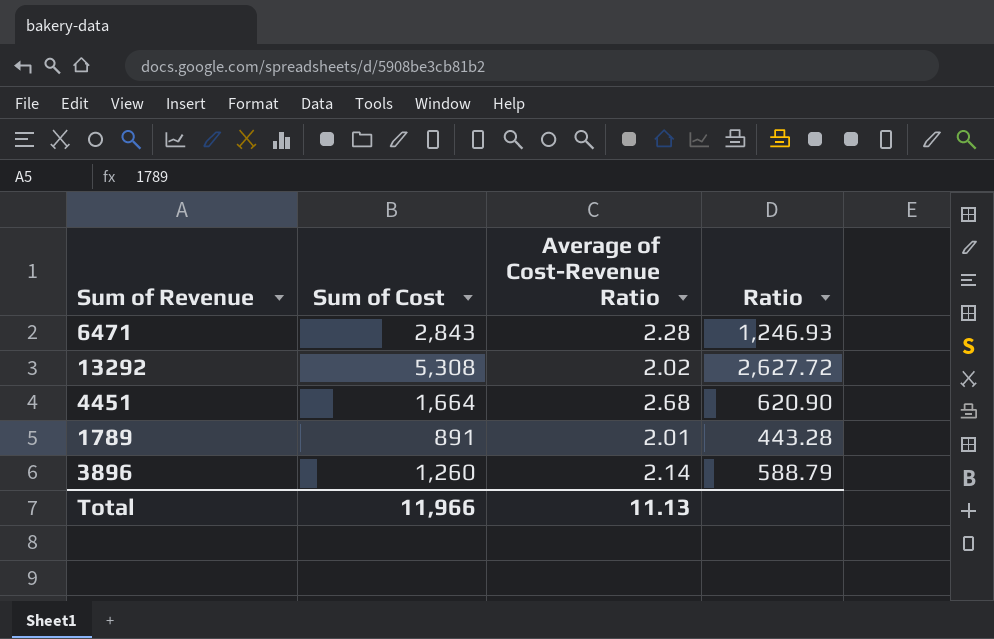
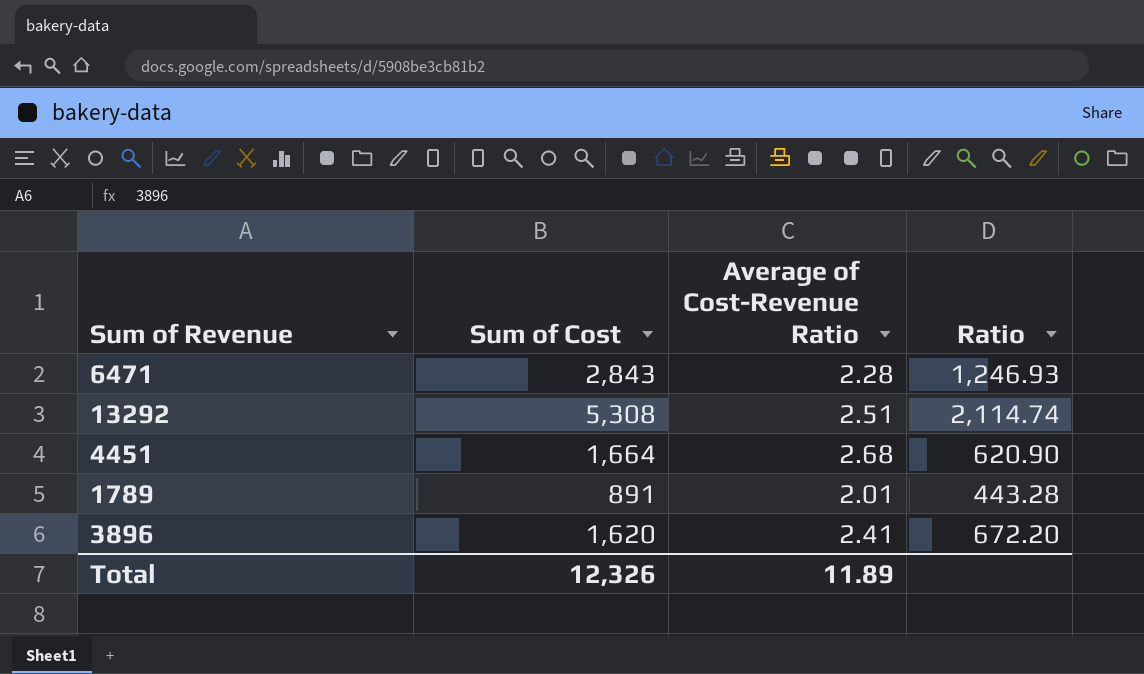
13292 | Average of Cost-Revenue Ratio: 2.02 -> 2.51
13292 | Ratio: 2,627.72 -> 2,114.74
3896 | Sum of Cost: 1,260 -> 1,620
3896 | Average of Cost-Revenue Ratio: 2.14 -> 2.41
3896 | Ratio: 588.79 -> 672.20
Total | Sum of Cost: 11,966 -> 12,326
Total | Average of Cost-Revenue Ratio: 11.13 -> 11.89

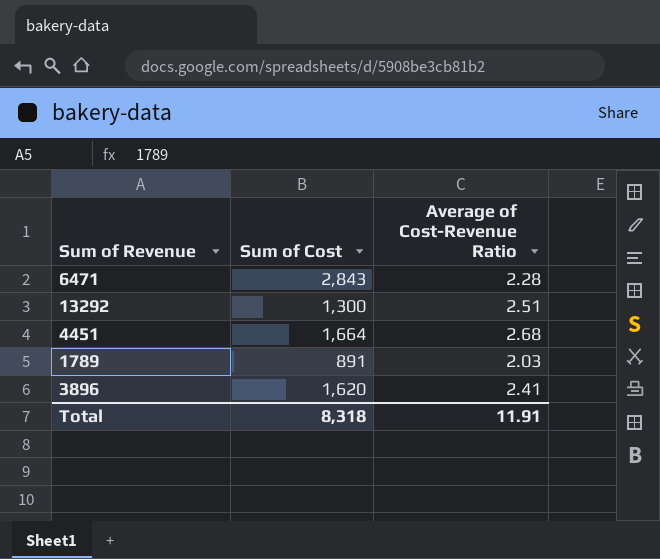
column Ratio | formula: [Sum of Cost] / [Average of Cost-Revenue Ratio] -> none
13292 | Sum of Cost: 5,308 -> 1,300
1789 | Average of Cost-Revenue Ratio: 2.01 -> 2.03
Total | Sum of Cost: 12,326 -> 8,318
Total | Average of Cost-Revenue Ratio: 11.89 -> 11.91

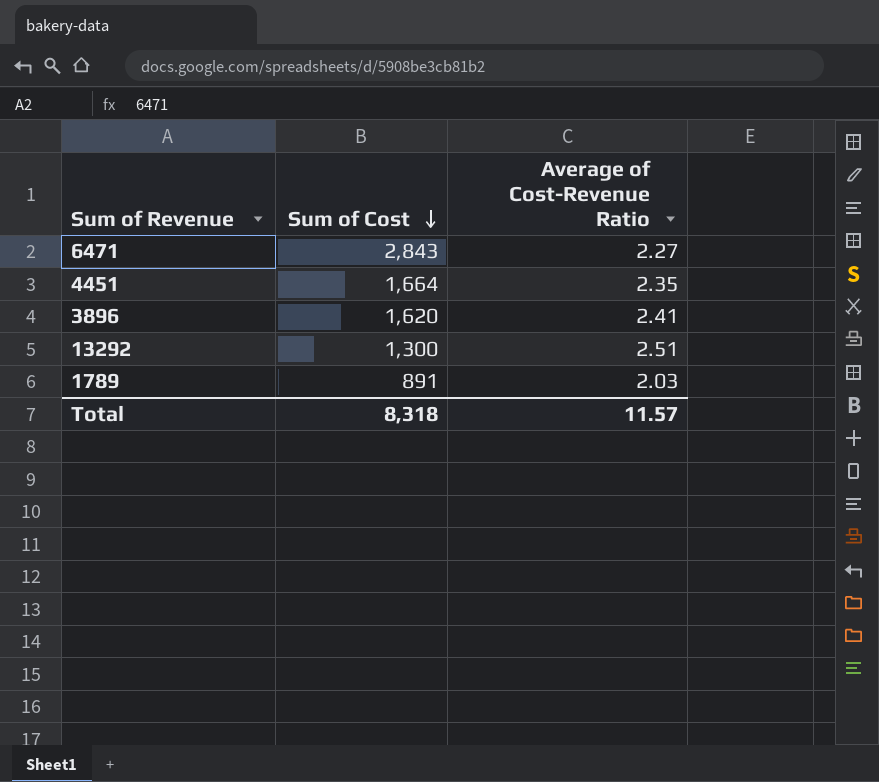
row order: none -> Sum of Cost descending
6471 | Average of Cost-Revenue Ratio: 2.28 -> 2.27
4451 | Average of Cost-Revenue Ratio: 2.68 -> 2.35
Total | Average of Cost-Revenue Ratio: 11.91 -> 11.57

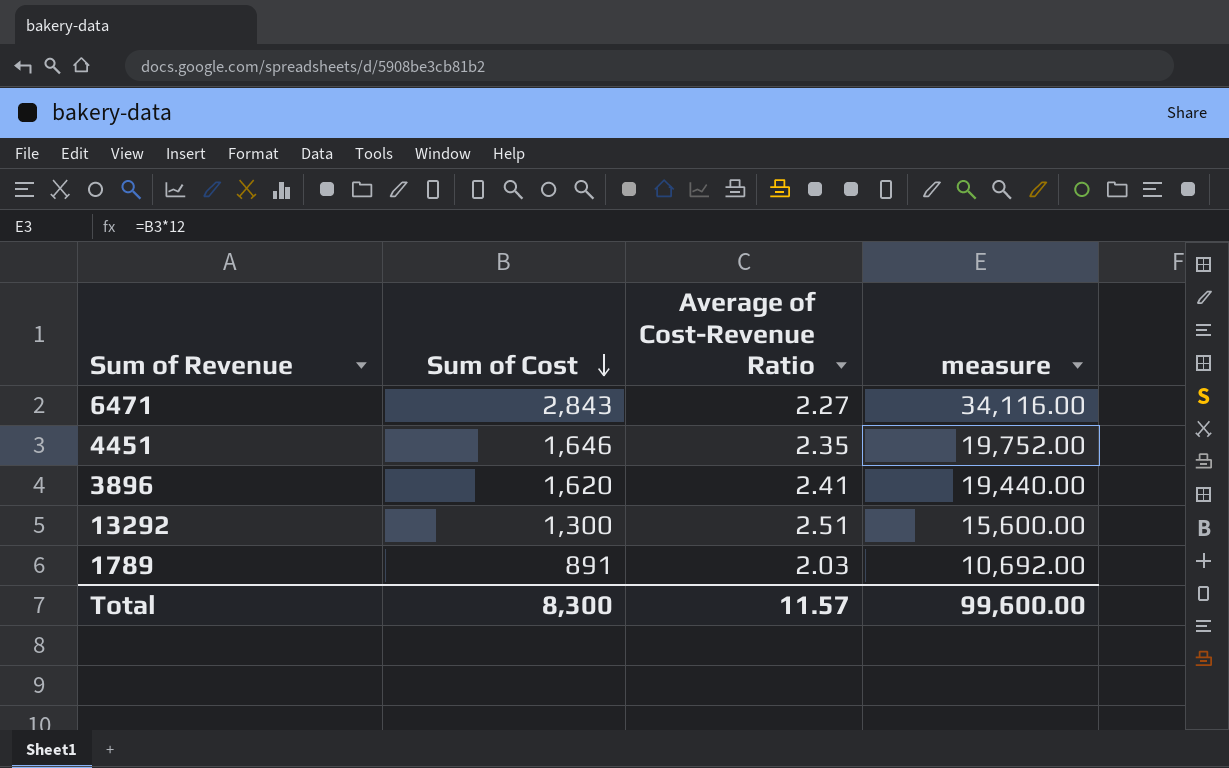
column measure | formula: none -> [Sum of Cost] * 12
4451 | Sum of Cost: 1,664 -> 1,646
Total | Sum of Cost: 8,318 -> 8,300

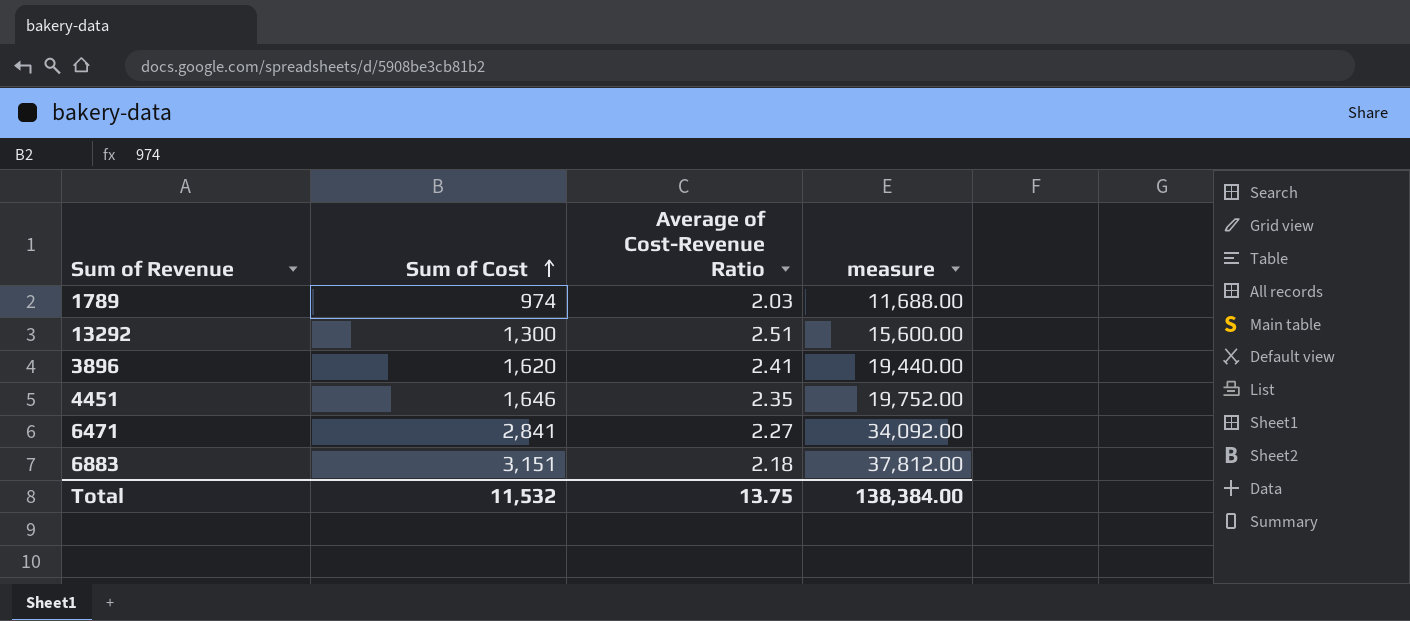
row order: Sum of Cost descending -> Sum of Cost ascending
1789 | Sum of Cost: 891 -> 974
1789 | measure: 10,692.00 -> 11,688.00
6471 | Sum of Cost: 2,843 -> 2,841
6471 | measure: 34,116.00 -> 34,092.00
row 6883: none -> 3,151 | 2.18 | 37,812.00
Total | Sum of Cost: 8,300 -> 11,532
Total | Average of Cost-Revenue Ratio: 11.57 -> 13.75
Total | measure: 99,600.00 -> 138,384.00

